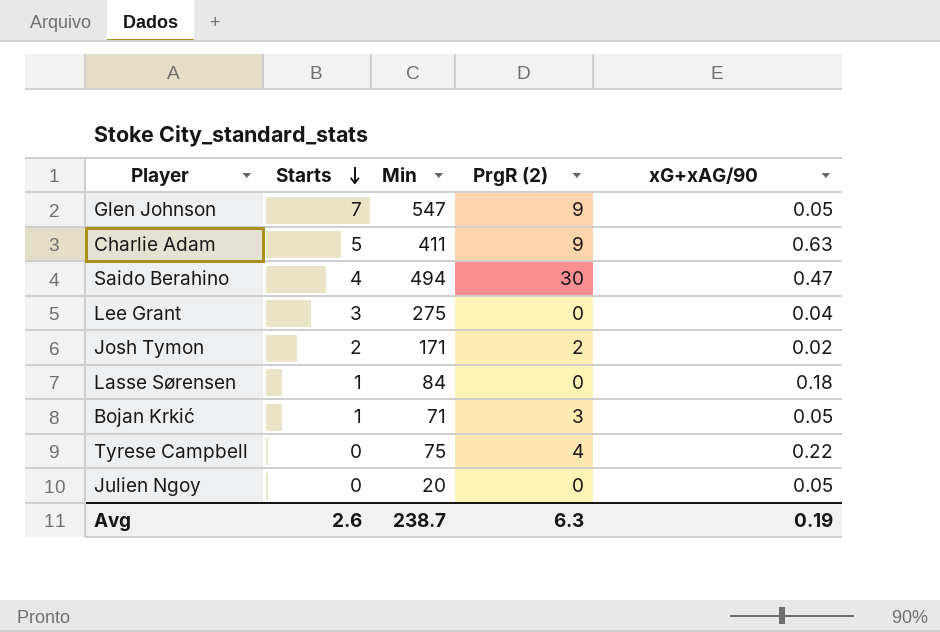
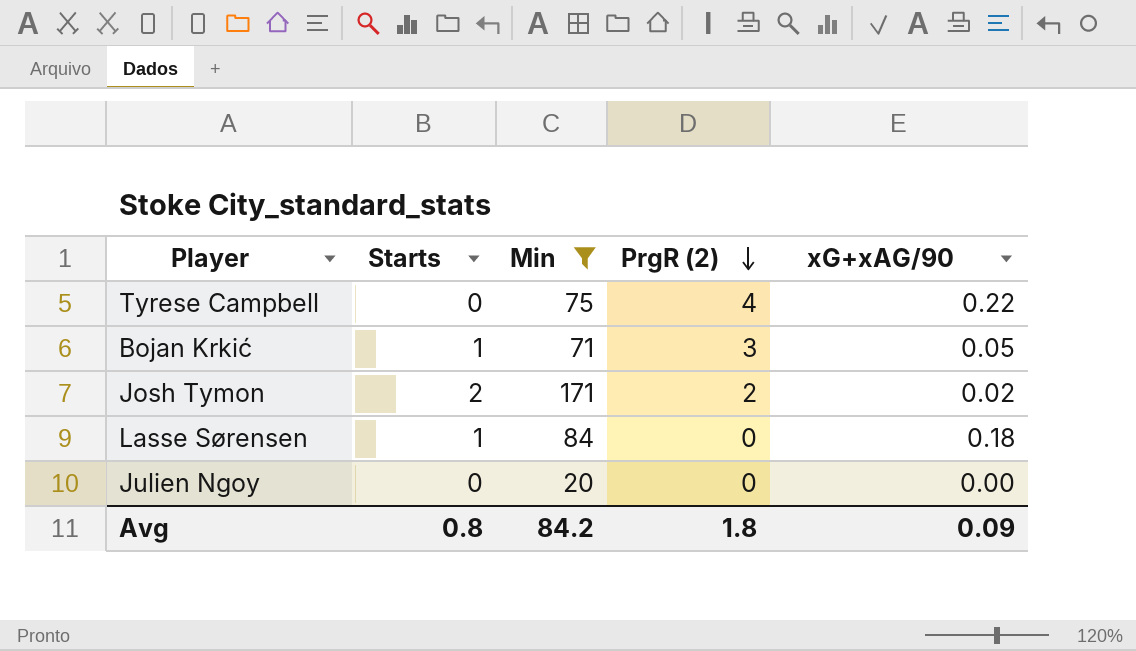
filter: none -> Min <= 171
row order: Starts descending -> PrgR (2) descending
Julien Ngoy | xG+xAG/90: 0.05 -> 0.00
Avg | Starts: 2.6 -> 0.8
Avg | Min: 238.7 -> 84.2
Avg | PrgR (2): 6.3 -> 1.8
Avg | xG+xAG/90: 0.19 -> 0.09

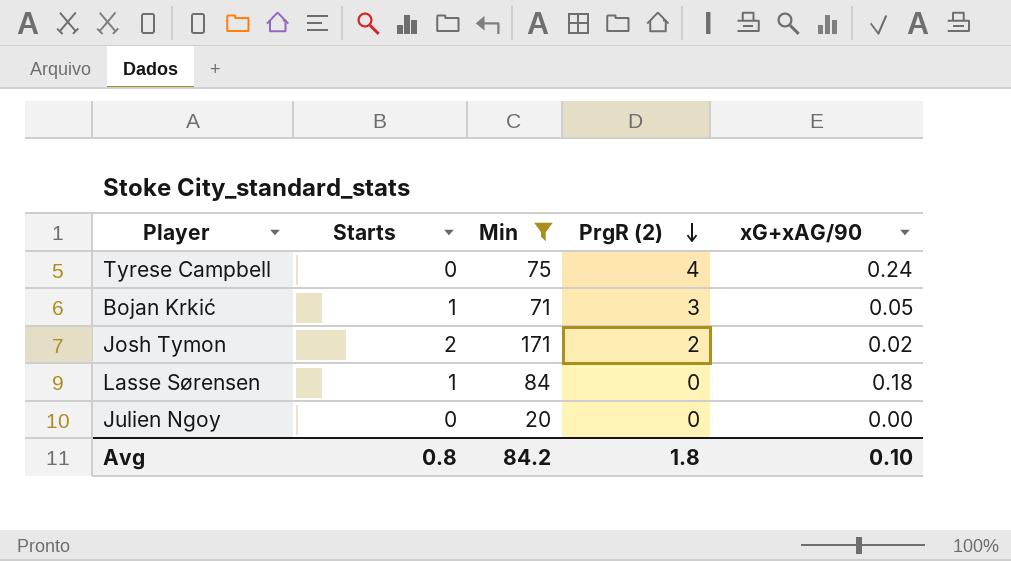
Tyrese Campbell | xG+xAG/90: 0.22 -> 0.24
Avg | xG+xAG/90: 0.09 -> 0.10

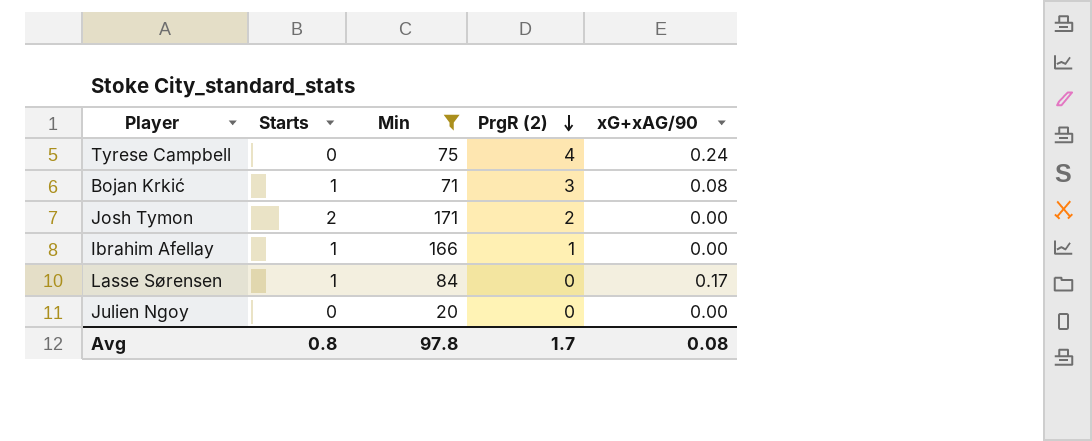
Bojan Krkić | xG+xAG/90: 0.05 -> 0.08
Josh Tymon | xG+xAG/90: 0.02 -> 0.00
row Ibrahim Afellay: none -> 1 | 166 | 1 | 0.00
Lasse Sørensen | xG+xAG/90: 0.18 -> 0.17
Avg | Min: 84.2 -> 97.8
Avg | PrgR (2): 1.8 -> 1.7
Avg | xG+xAG/90: 0.10 -> 0.08

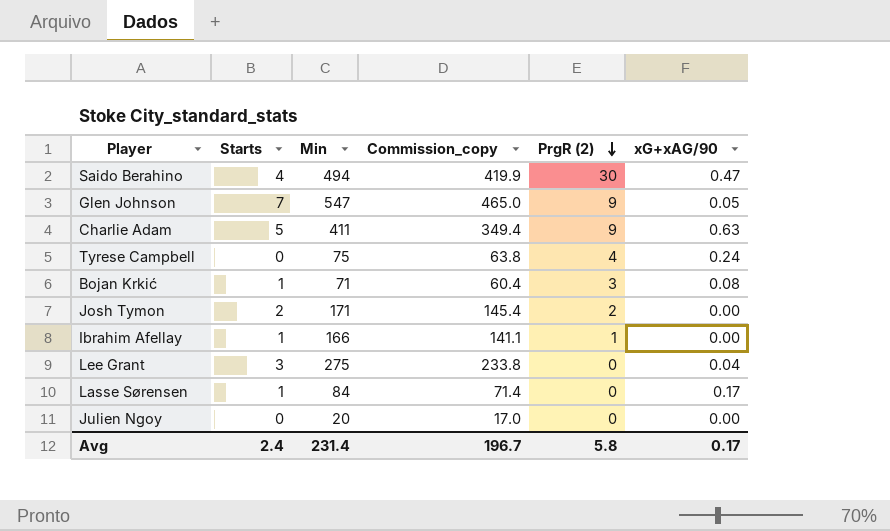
filter: Min <= 171 -> none
column Commission_copy | formula: none -> [Min] * 0.85
Avg | Starts: 0.8 -> 2.4
Avg | Min: 97.8 -> 231.4
Avg | PrgR (2): 1.7 -> 5.8
Avg | xG+xAG/90: 0.08 -> 0.17

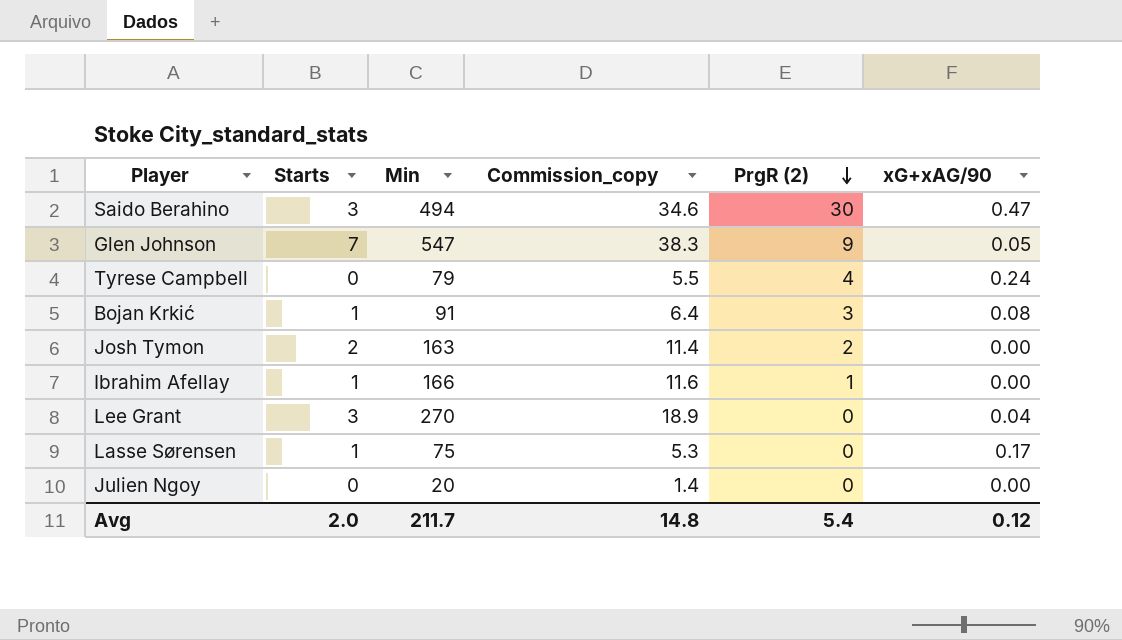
column Commission_copy | formula: [Min] * 0.85 -> [Min] * 0.07
row Charlie Adam: 5 | 411 | 349.4 | 9 | 0.63 -> none
Saido Berahino | Starts: 4 -> 3
Tyrese Campbell | Min: 75 -> 79
Bojan Krkić | Min: 71 -> 91
Josh Tymon | Min: 171 -> 163
Lee Grant | Min: 275 -> 270
Lasse Sørensen | Min: 84 -> 75
Avg | Starts: 2.4 -> 2.0
Avg | Min: 231.4 -> 211.7
Avg | Commission_copy: 196.7 -> 14.8
Avg | PrgR (2): 5.8 -> 5.4
Avg | xG+xAG/90: 0.17 -> 0.12

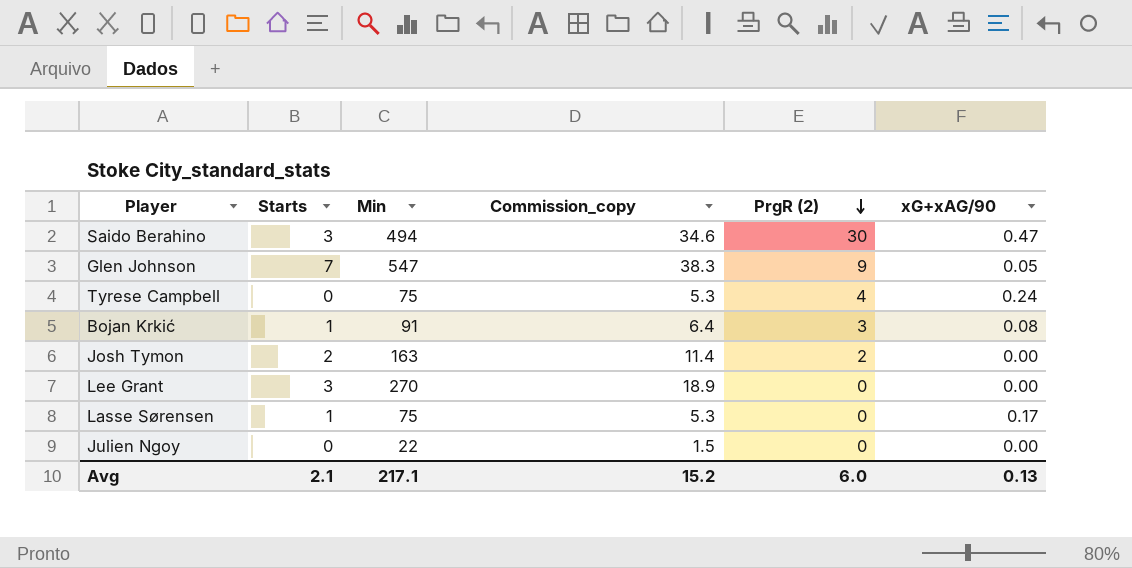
row Ibrahim Afellay: 1 | 166 | 11.6 | 1 | 0.00 -> none
Tyrese Campbell | Min: 79 -> 75
Tyrese Campbell | Commission_copy: 5.5 -> 5.3
Lee Grant | xG+xAG/90: 0.04 -> 0.00
Julien Ngoy | Min: 20 -> 22
Julien Ngoy | Commission_copy: 1.4 -> 1.5
Avg | Starts: 2.0 -> 2.1
Avg | Min: 211.7 -> 217.1
Avg | Commission_copy: 14.8 -> 15.2
Avg | PrgR (2): 5.4 -> 6.0
Avg | xG+xAG/90: 0.12 -> 0.13

